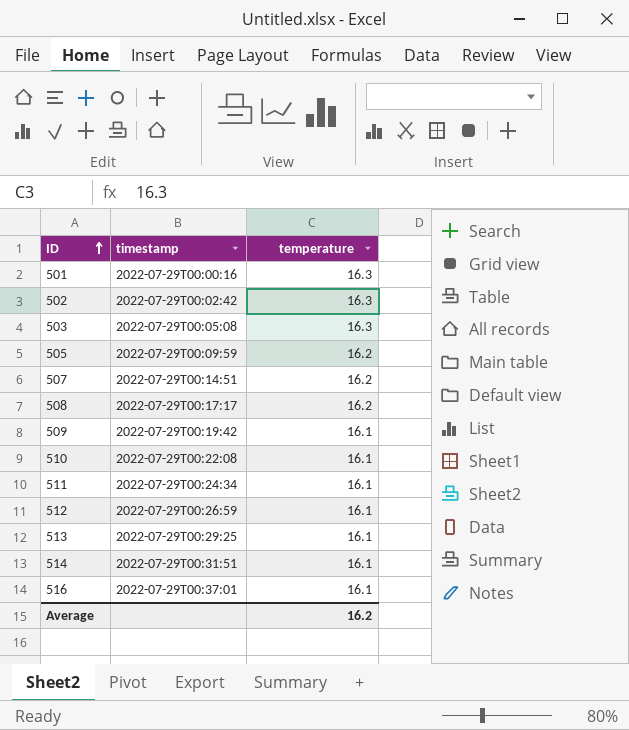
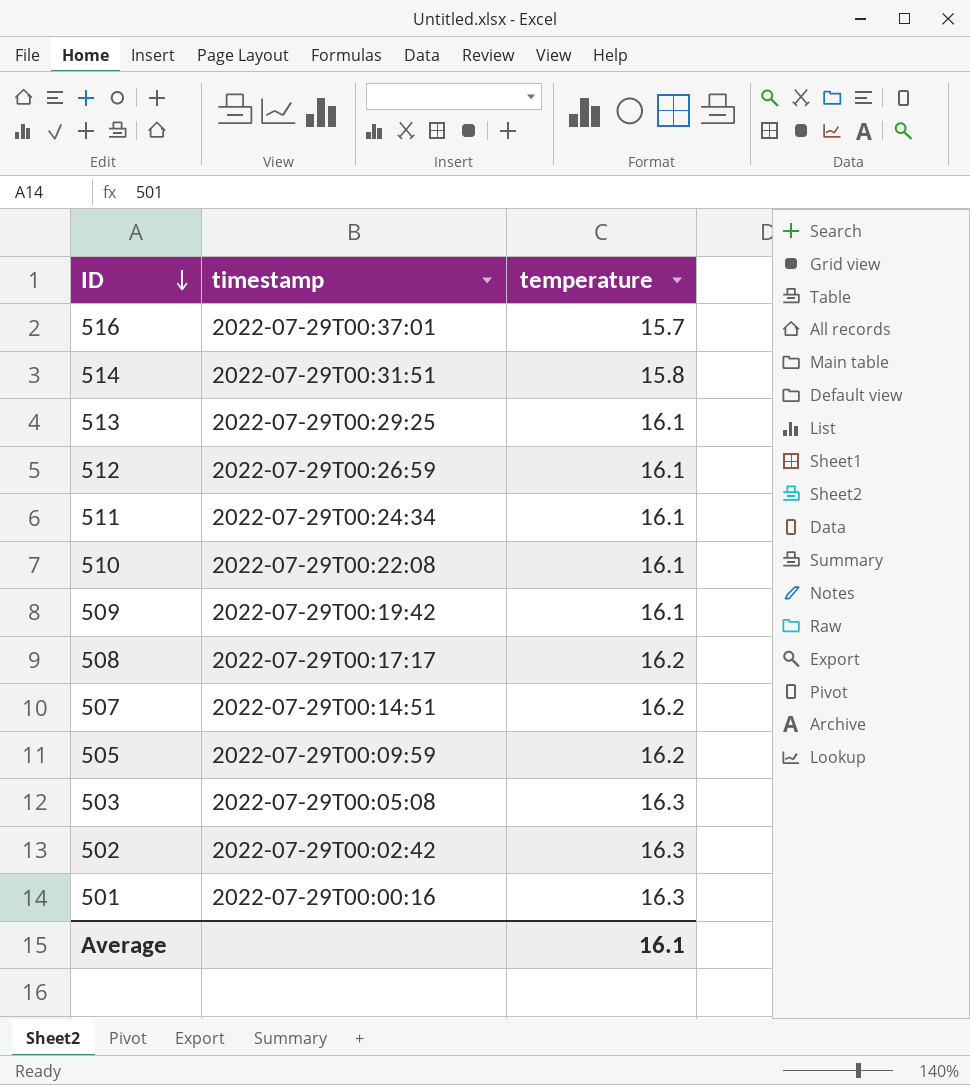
row order: ID ascending -> ID descending
516 | temperature: 16.1 -> 15.7
514 | temperature: 16.1 -> 15.8
Average | temperature: 16.2 -> 16.1

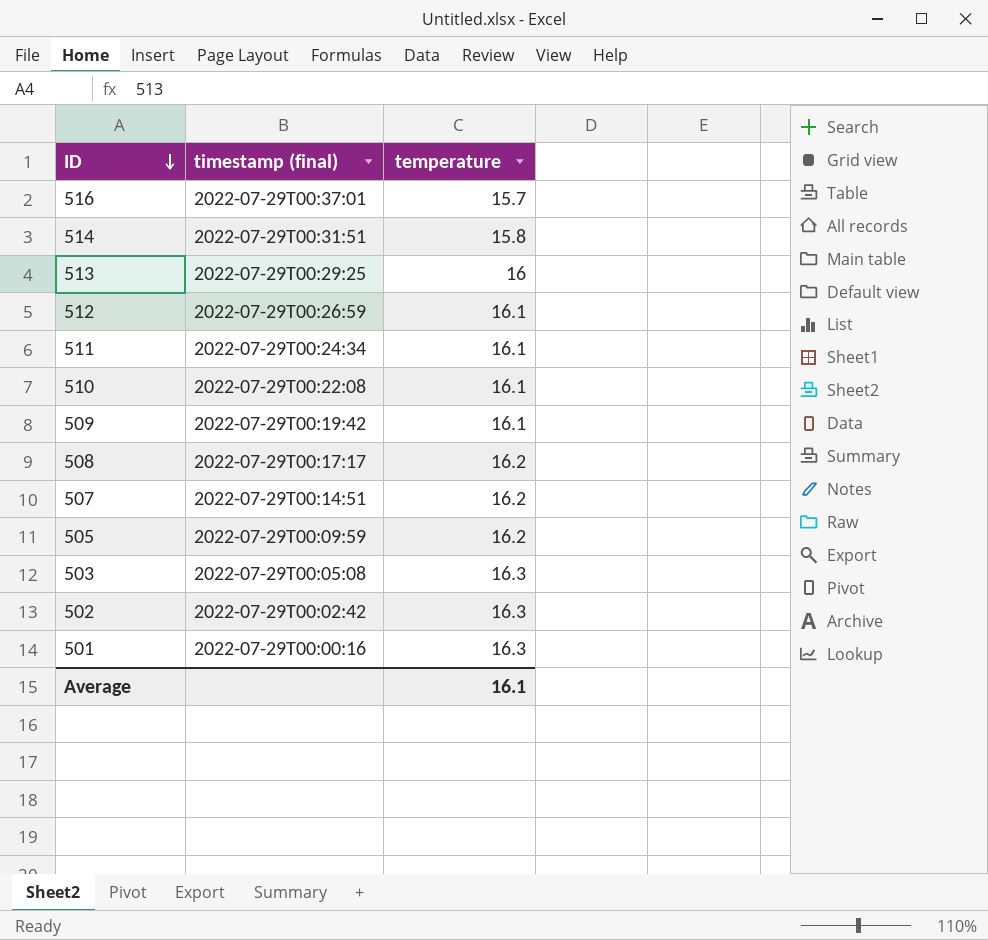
column name: timestamp -> timestamp (final)
513 | temperature: 16.1 -> 16

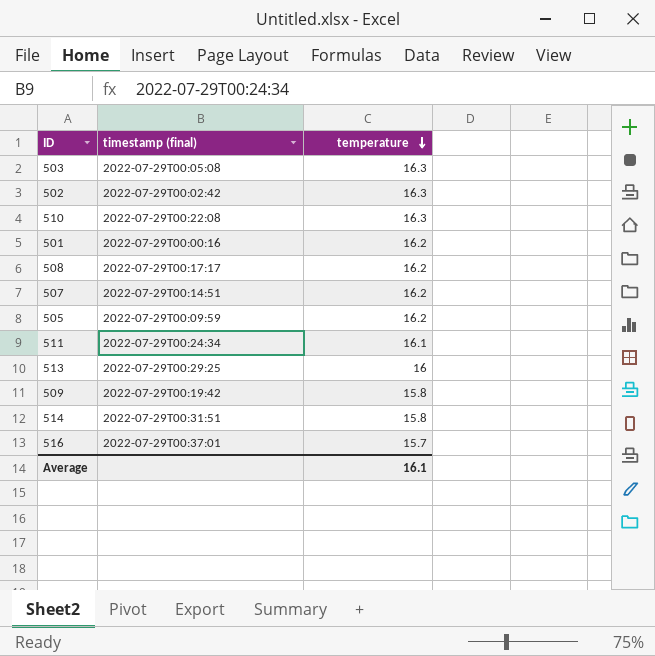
row order: ID descending -> temperature descending
row 512: 2022-07-29T00:26:59 | 16.1 -> none
510 | temperature: 16.1 -> 16.3
501 | temperature: 16.3 -> 16.2
509 | temperature: 16.1 -> 15.8

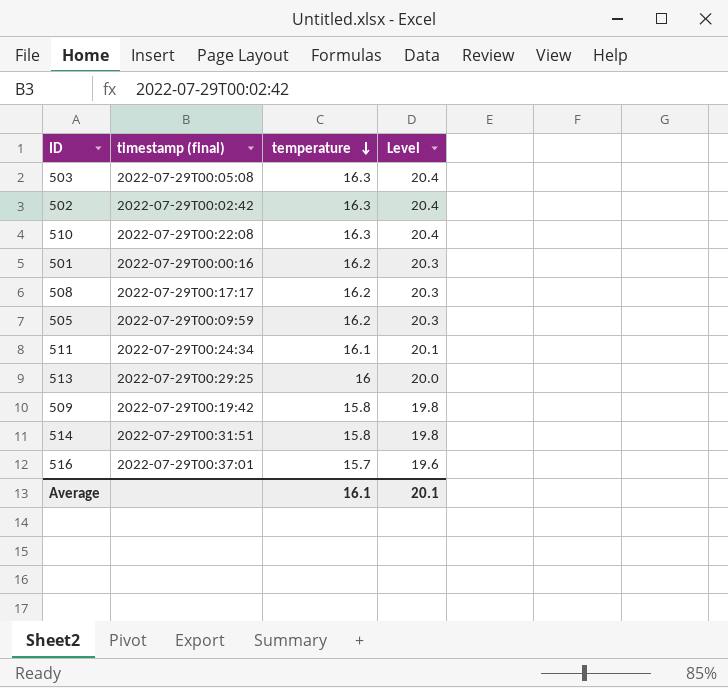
column Level | formula: none -> [temperature] * 1.25
row 507: 2022-07-29T00:14:51 | 16.2 -> none

